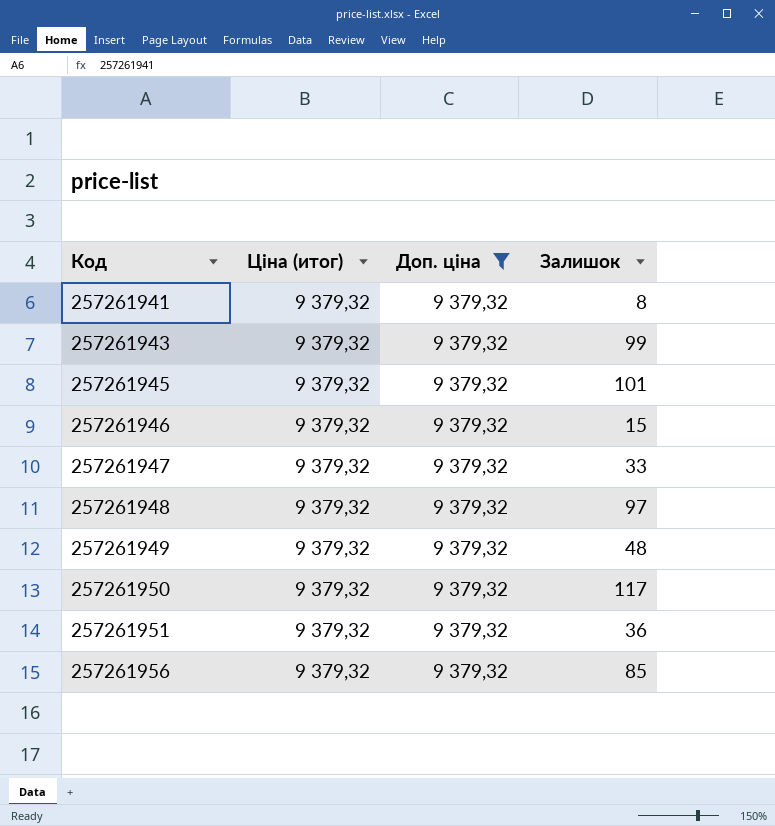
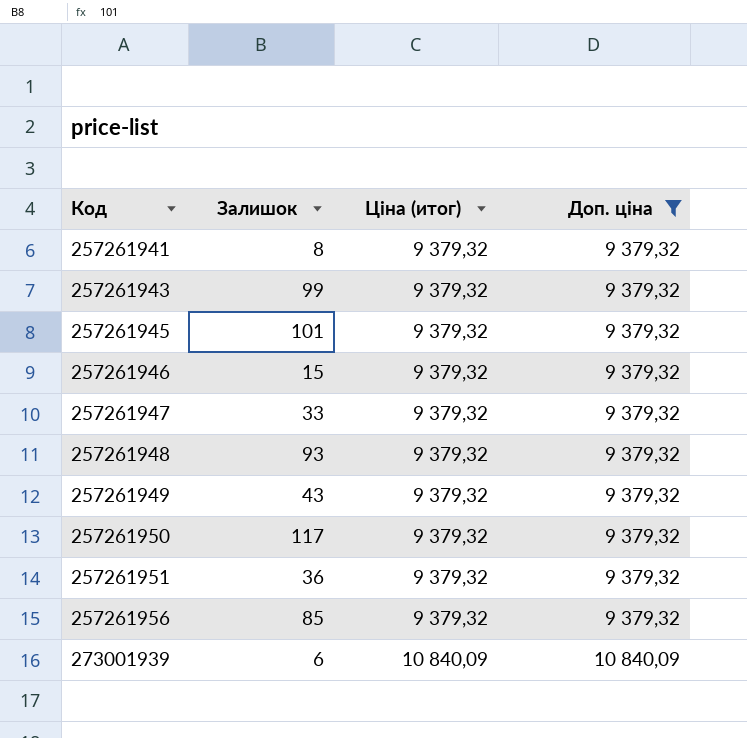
column Залишок | position: 4 -> 2
257261948 | Залишок: 97 -> 93
257261949 | Залишок: 48 -> 43
row 273001939: none -> 6 | 10 840,09 | 10 840,09

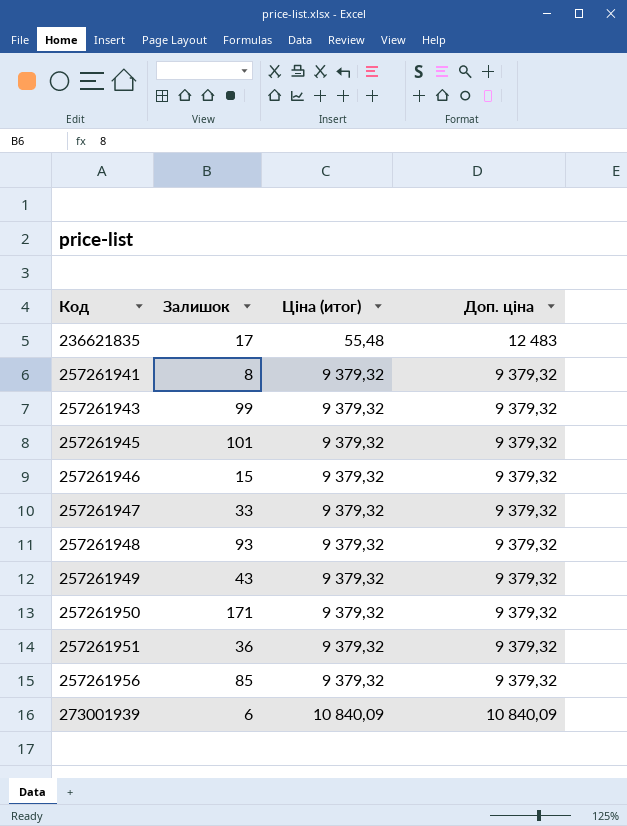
filter: Доп. ціна != 12 483 -> none
257261950 | Залишок: 117 -> 171

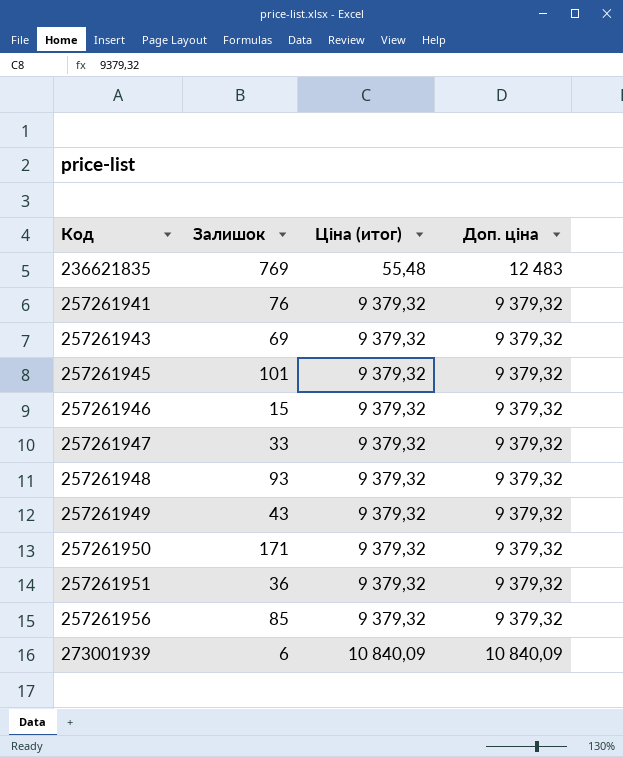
236621835 | Залишок: 17 -> 769
257261941 | Залишок: 8 -> 76
257261943 | Залишок: 99 -> 69

